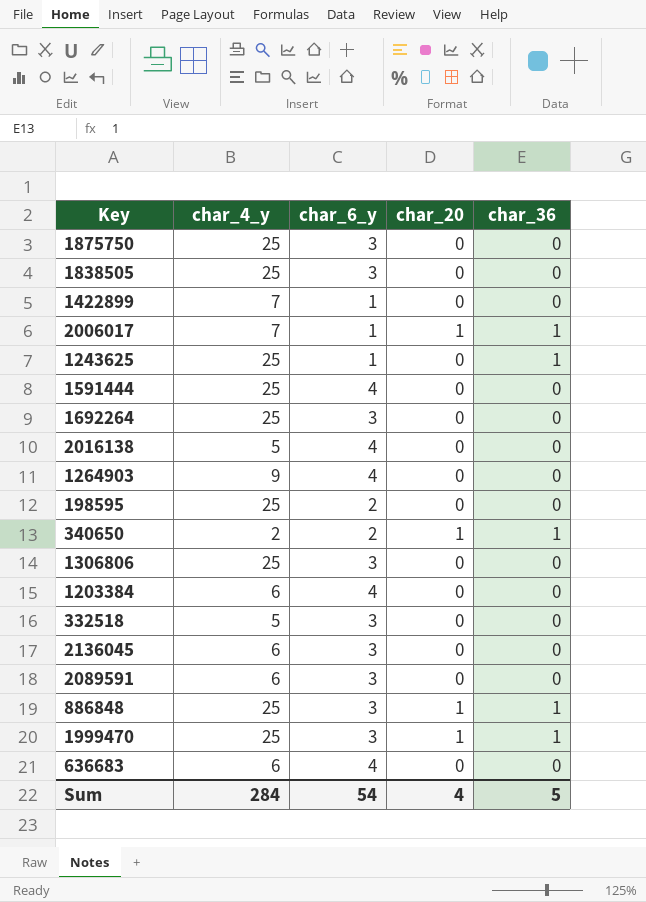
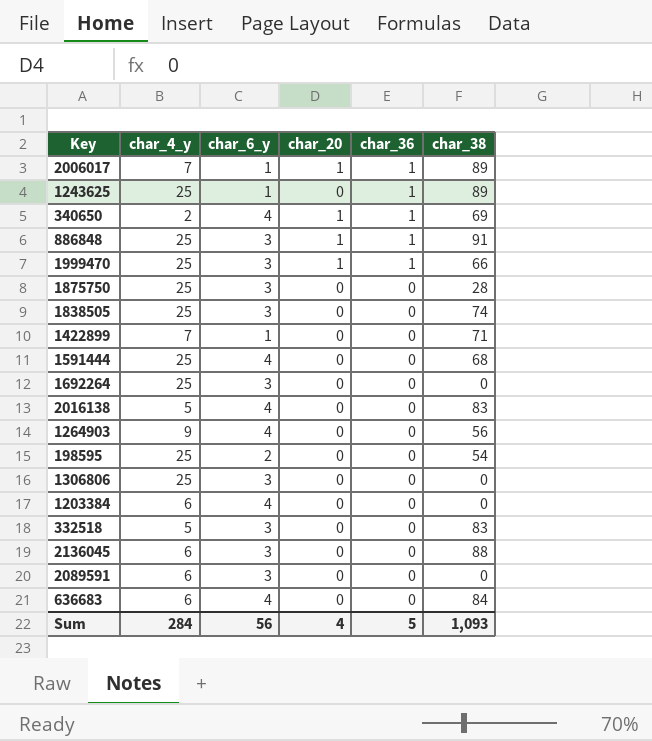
row order: none -> char_36 descending
column char_38 | position: none -> 6
340650 | char_6_y: 2 -> 4
Sum | char_6_y: 54 -> 56

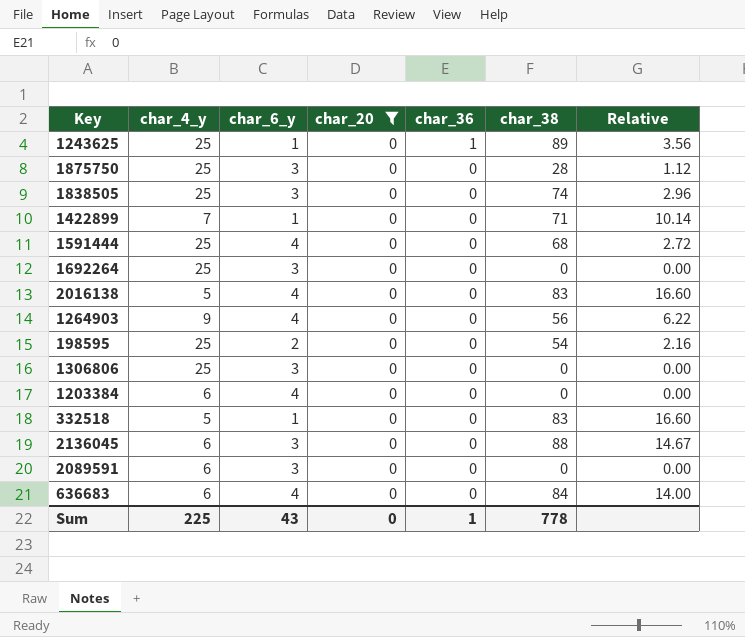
filter: none -> char_20 = 0
column Relative | formula: none -> [char_38] / [char_4_y]
332518 | char_6_y: 3 -> 1
Sum | char_4_y: 284 -> 225
Sum | char_6_y: 56 -> 43
Sum | char_20: 4 -> 0
Sum | char_36: 5 -> 1
Sum | char_38: 1,093 -> 778

